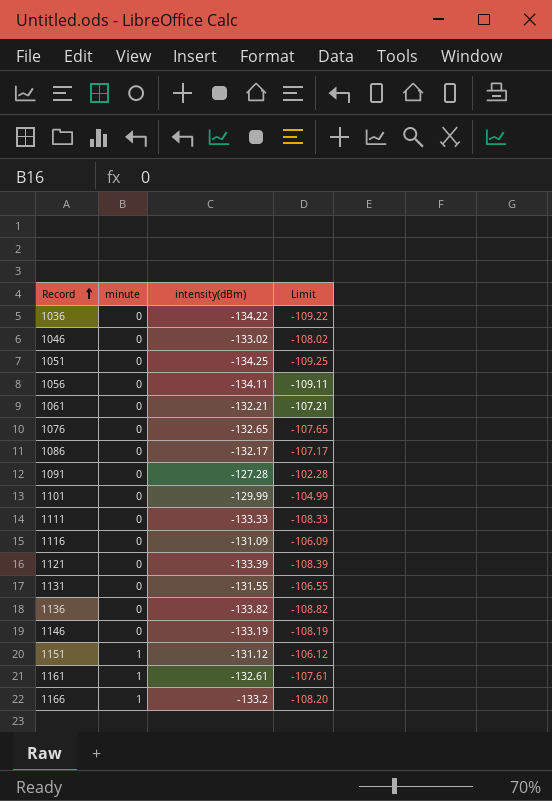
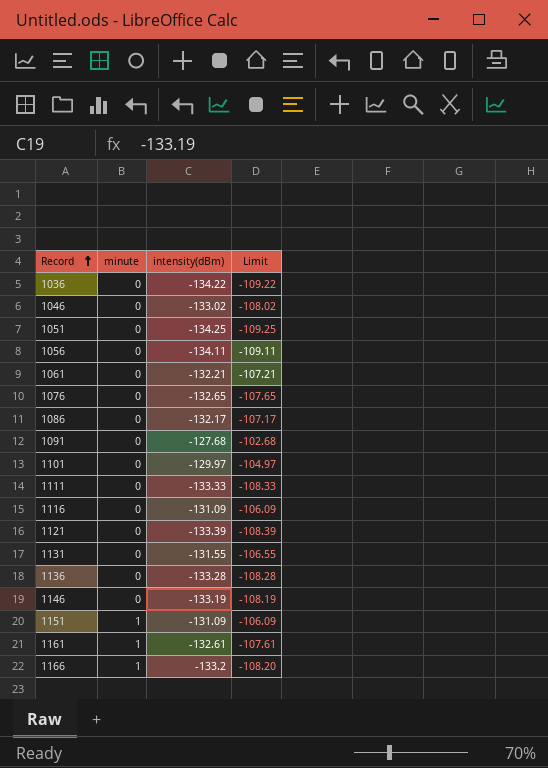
1091 | intensity(dBm): -127.28 -> -127.68
1091 | Limit: -102.28 -> -102.68
1101 | intensity(dBm): -129.99 -> -129.97
1101 | Limit: -104.99 -> -104.97
1136 | intensity(dBm): -133.82 -> -133.28
1136 | Limit: -108.82 -> -108.28
1151 | intensity(dBm): -131.12 -> -131.09
1151 | Limit: -106.12 -> -106.09

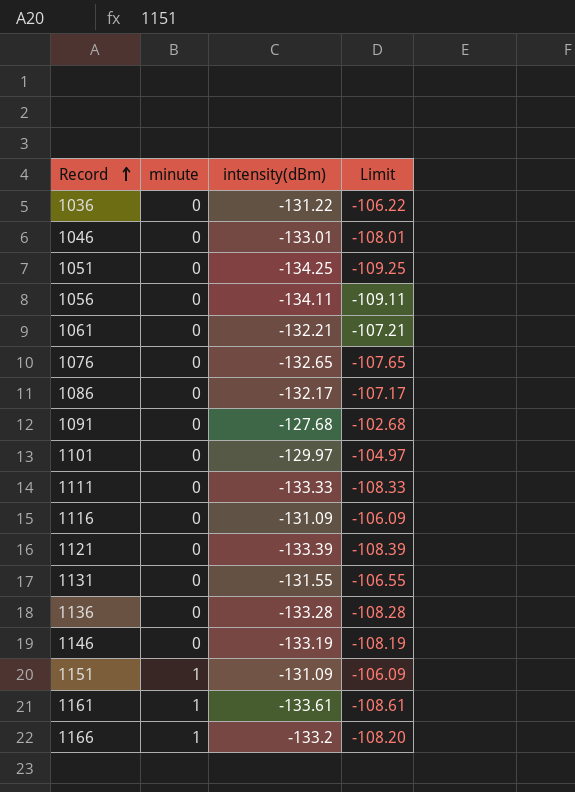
1036 | intensity(dBm): -134.22 -> -131.22
1036 | Limit: -109.22 -> -106.22
1046 | intensity(dBm): -133.02 -> -133.01
1046 | Limit: -108.02 -> -108.01
1161 | intensity(dBm): -132.61 -> -133.61
1161 | Limit: -107.61 -> -108.61

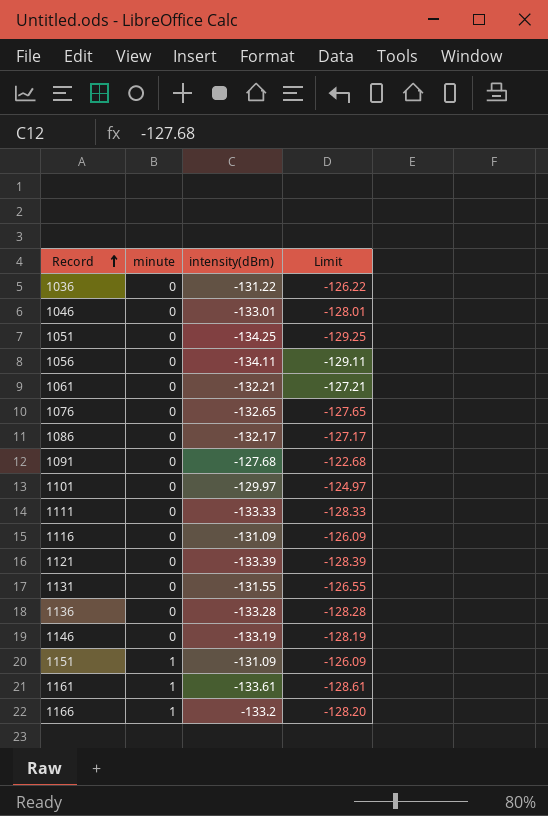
column Limit | formula: [intensity(dBm)] + 25 -> [intensity(dBm)] + 5

